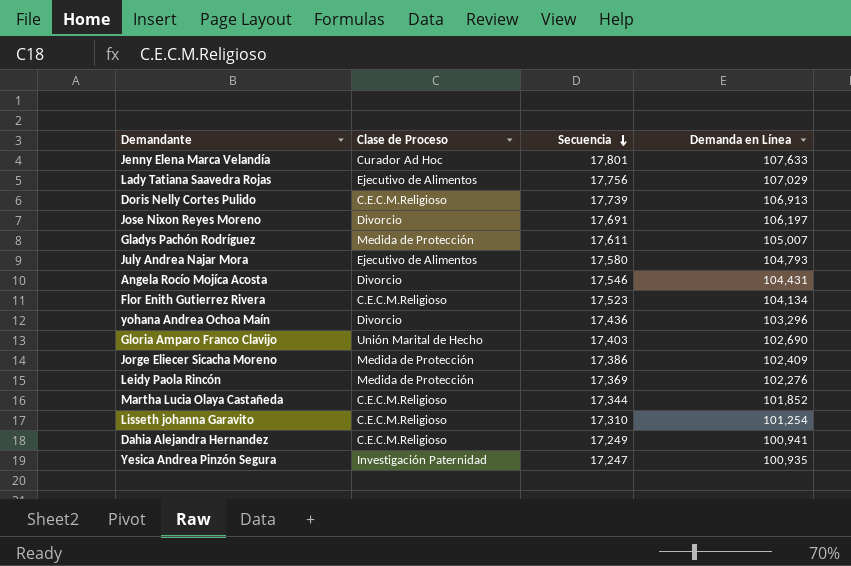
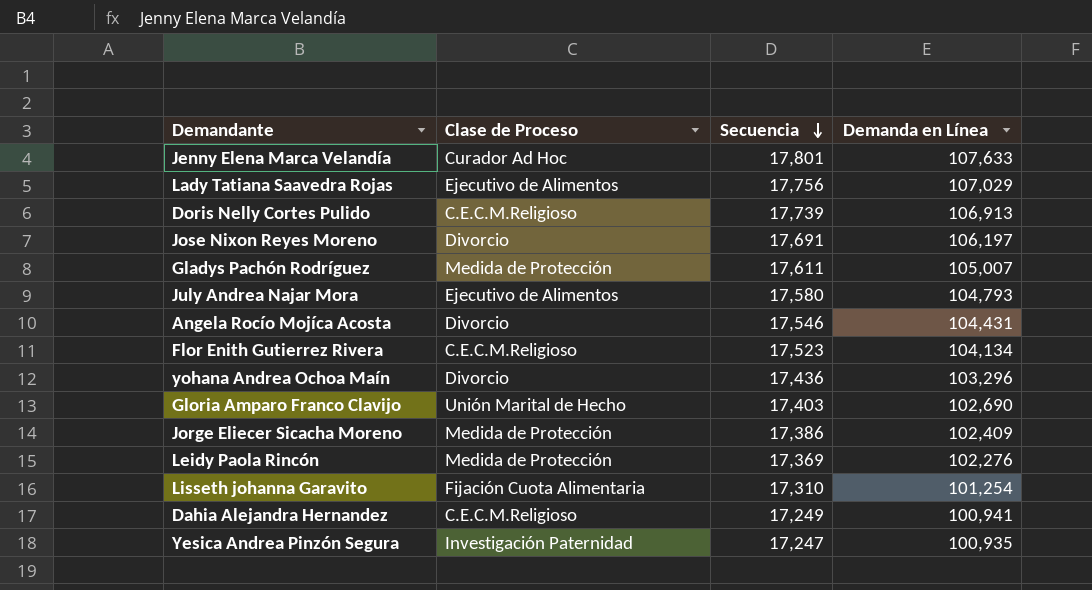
row Martha Lucia Olaya Castañeda: C.E.C.M.Religioso | 17,344 | 101,852 -> none
Lisseth johanna Garavito | Clase de Proceso: C.E.C.M.Religioso -> Fijación Cuota Alimentaria

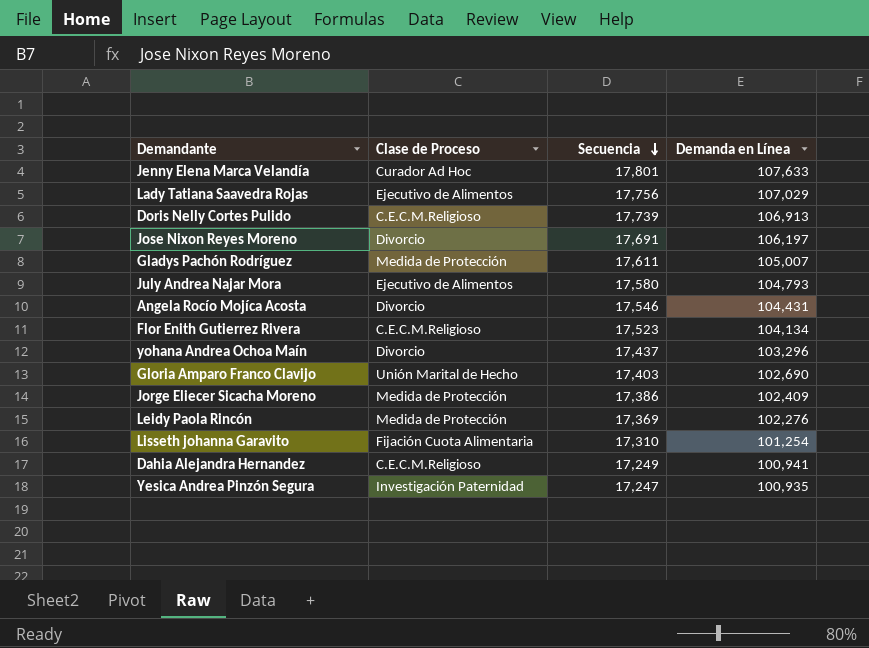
yohana Andrea Ochoa Maín | Secuencia: 17,436 -> 17,437

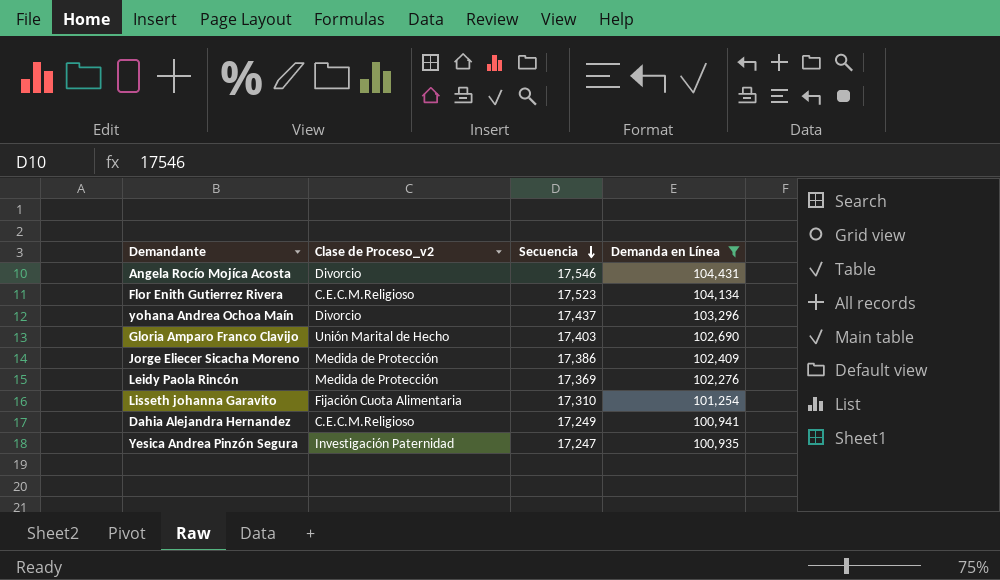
filter: none -> Demanda en Línea <= 104,431
column name: Clase de Proceso -> Clase de Proceso_v2

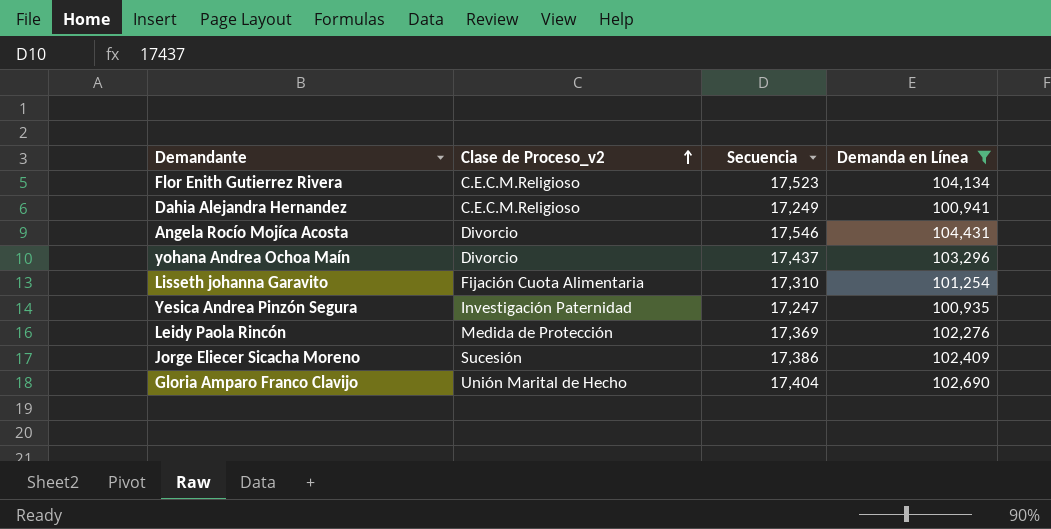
row order: Secuencia descending -> Clase de Proceso_v2 ascending
Jorge Eliecer Sicacha Moreno | Clase de Proceso_v2: Medida de Protección -> Sucesión
Gloria Amparo Franco Clavijo | Secuencia: 17,403 -> 17,404

